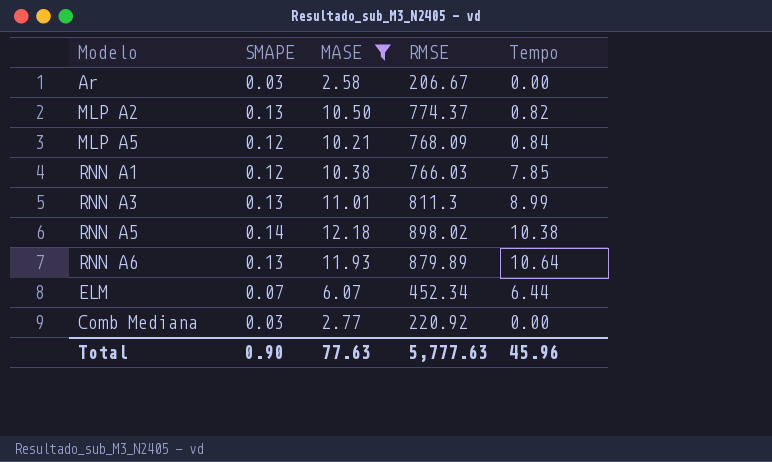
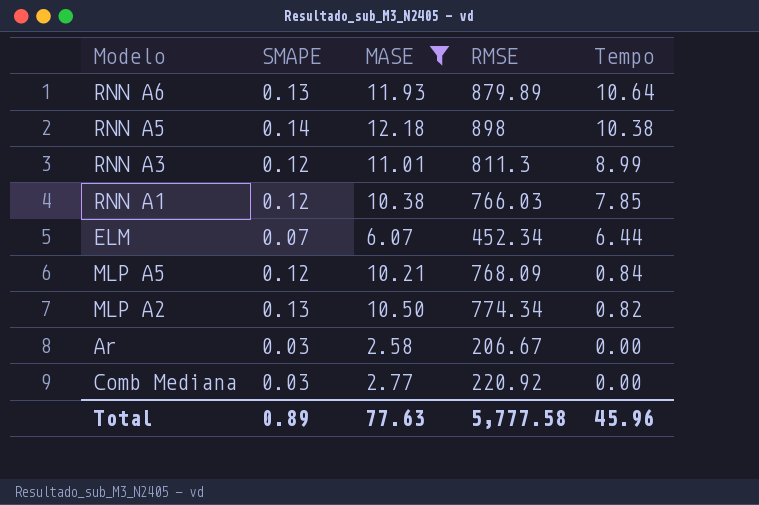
row order: none -> Tempo descending
RNN A5 | RMSE: 898.02 -> 898
RNN A3 | SMAPE: 0.13 -> 0.12
MLP A2 | RMSE: 774.37 -> 774.34
Total | SMAPE: 0.90 -> 0.89
Total | RMSE: 5,777.63 -> 5,777.58

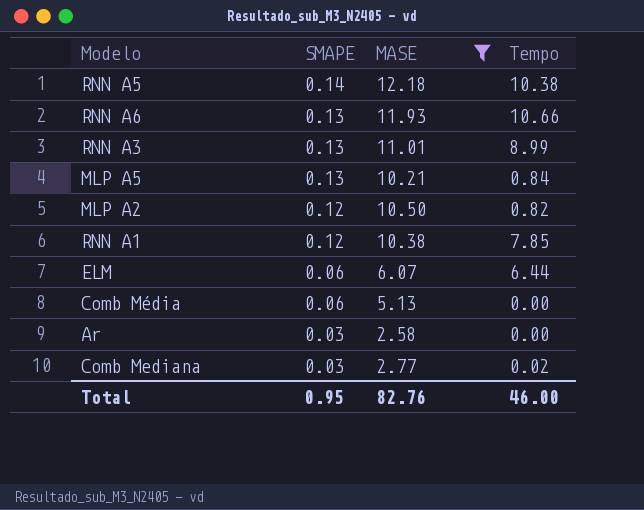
row order: Tempo descending -> SMAPE descending
column RMSE | position: 4 -> none
RNN A6 | Tempo: 10.64 -> 10.66
RNN A3 | SMAPE: 0.12 -> 0.13
MLP A5 | SMAPE: 0.12 -> 0.13
MLP A2 | SMAPE: 0.13 -> 0.12
ELM | SMAPE: 0.07 -> 0.06
row Comb Média: none -> 0.06 | 5.13 | 0.00
Comb Mediana | Tempo: 0.00 -> 0.02
Total | SMAPE: 0.89 -> 0.95
Total | MASE: 77.63 -> 82.76
Total | Tempo: 45.96 -> 46.00

